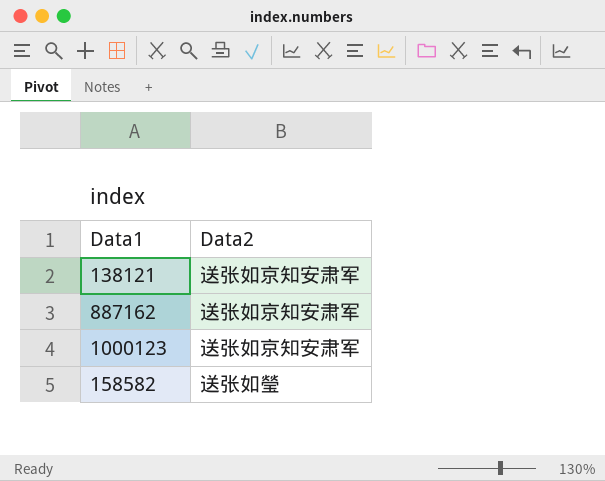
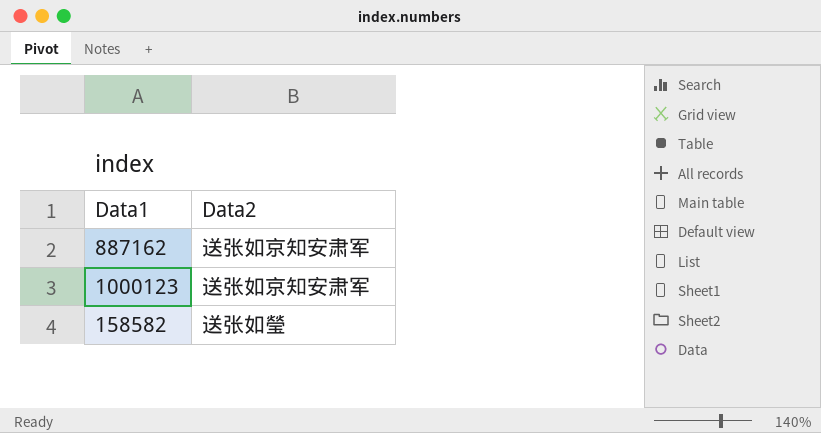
row 138121: 送张如京知安肃军 -> none

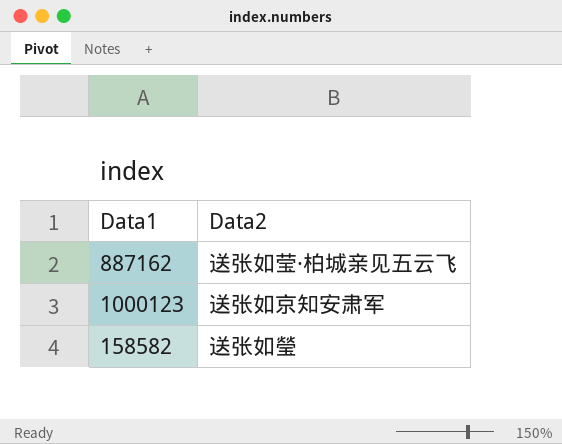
887162 | Data2: 送张如京知安肃军 -> 送张如莹·柏城亲见五云飞

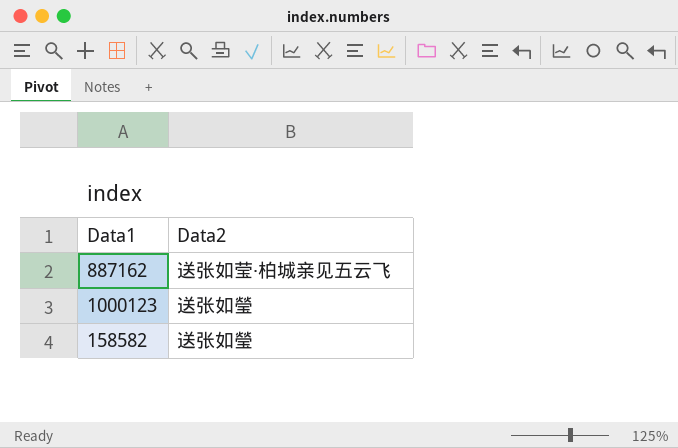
1000123 | Data2: 送张如京知安肃军 -> 送张如瑩

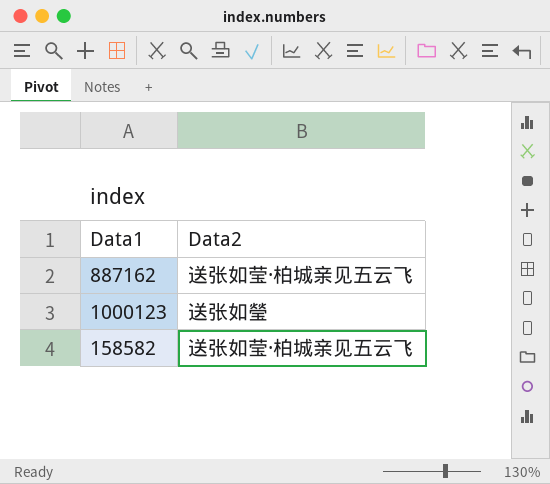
158582 | Data2: 送张如瑩 -> 送张如莹·柏城亲见五云飞

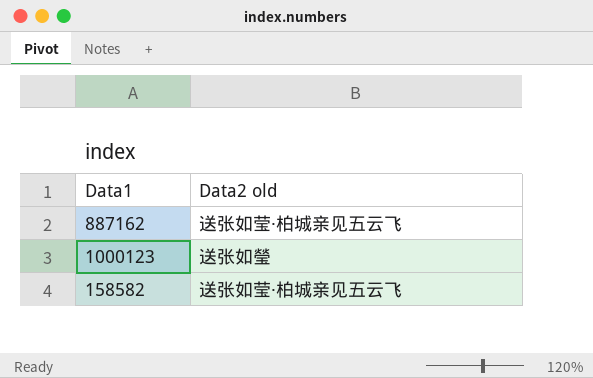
column name: Data2 -> Data2 old

